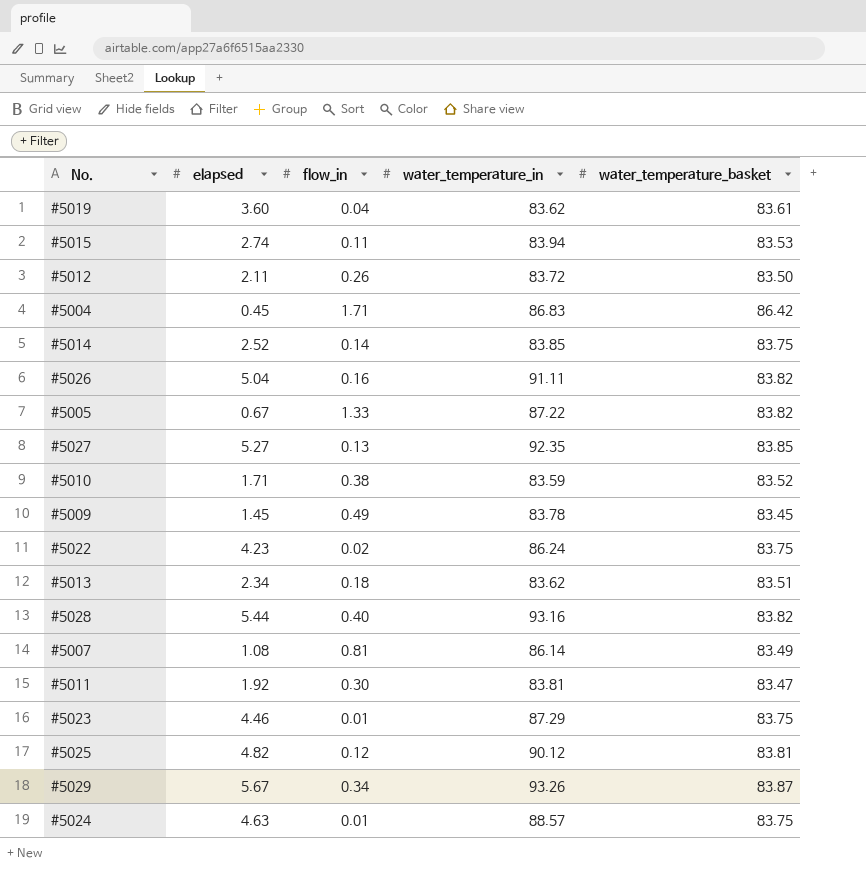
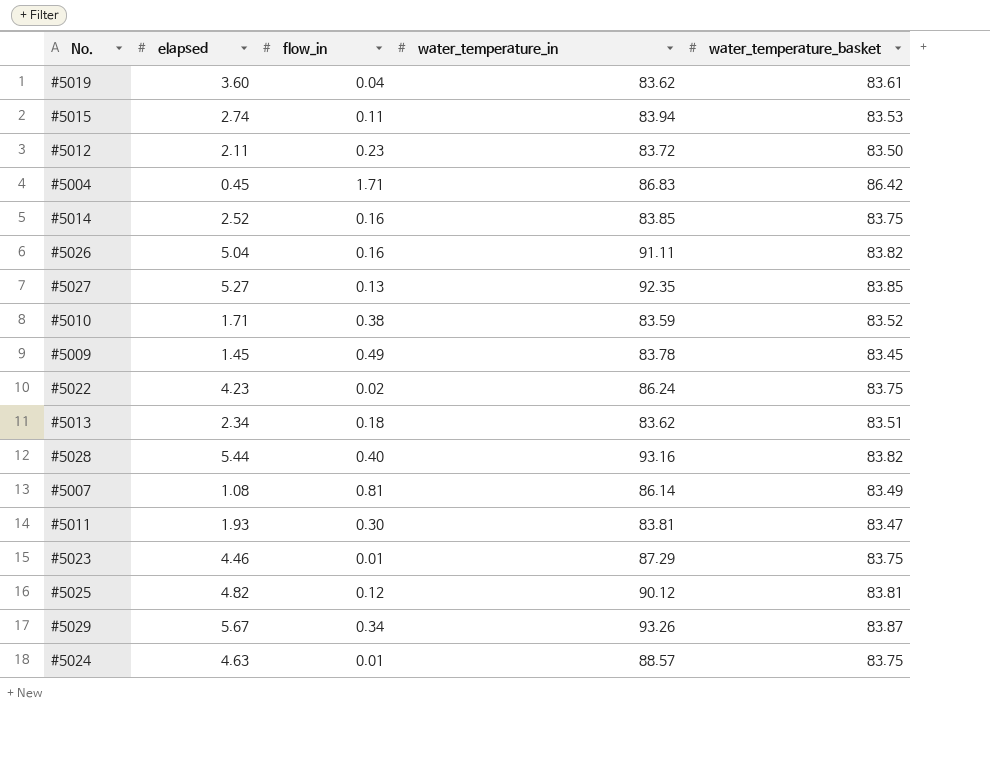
row #5005: 0.67 | 1.33 | 87.22 | 83.82 -> none
#5012 | flow_in: 0.26 -> 0.23
#5014 | flow_in: 0.14 -> 0.16
#5011 | elapsed: 1.92 -> 1.93

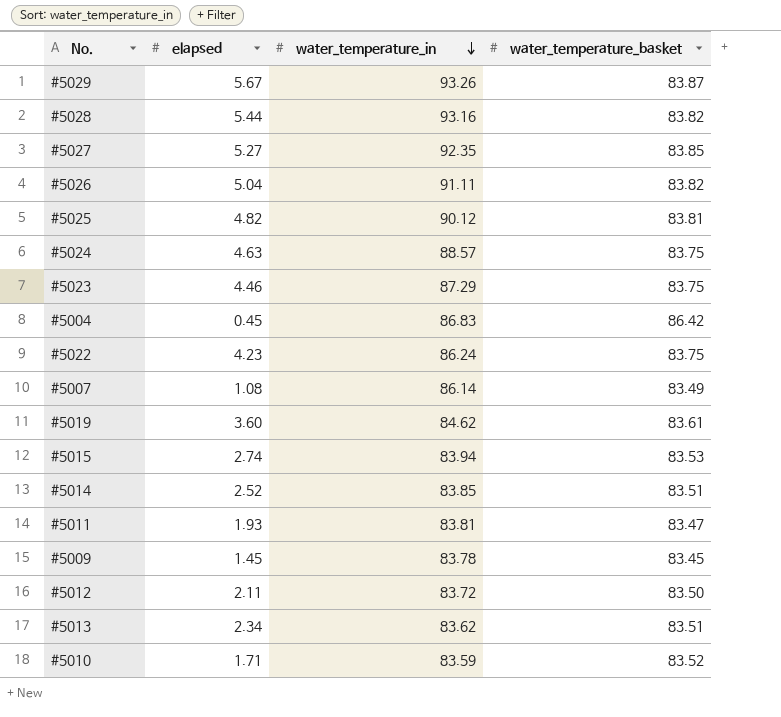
row order: none -> water_temperature_in descending
column flow_in | position: 3 -> none
#5019 | water_temperature_in: 83.62 -> 84.62
#5014 | water_temperature_basket: 83.75 -> 83.51

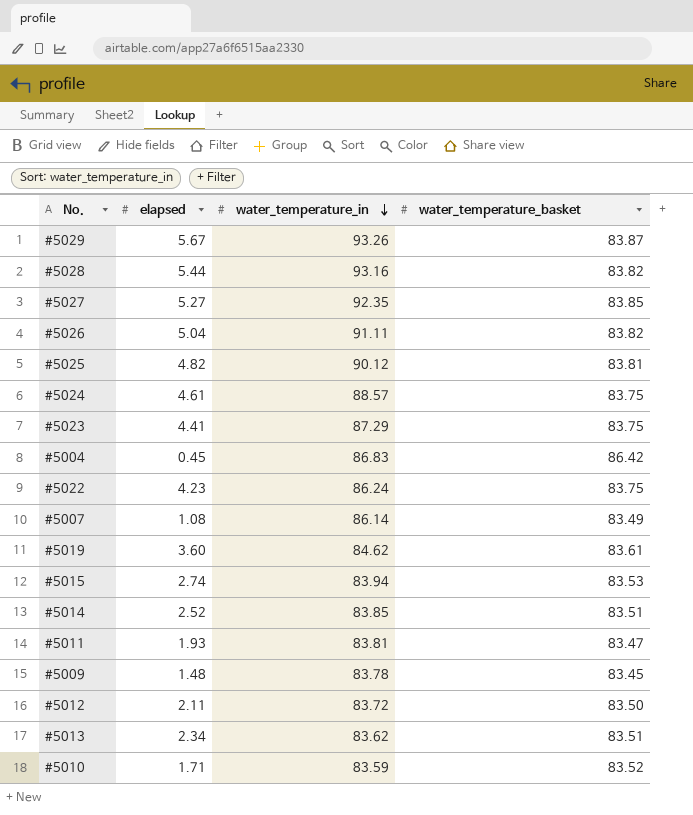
#5024 | elapsed: 4.63 -> 4.61
#5023 | elapsed: 4.46 -> 4.41
#5009 | elapsed: 1.45 -> 1.48

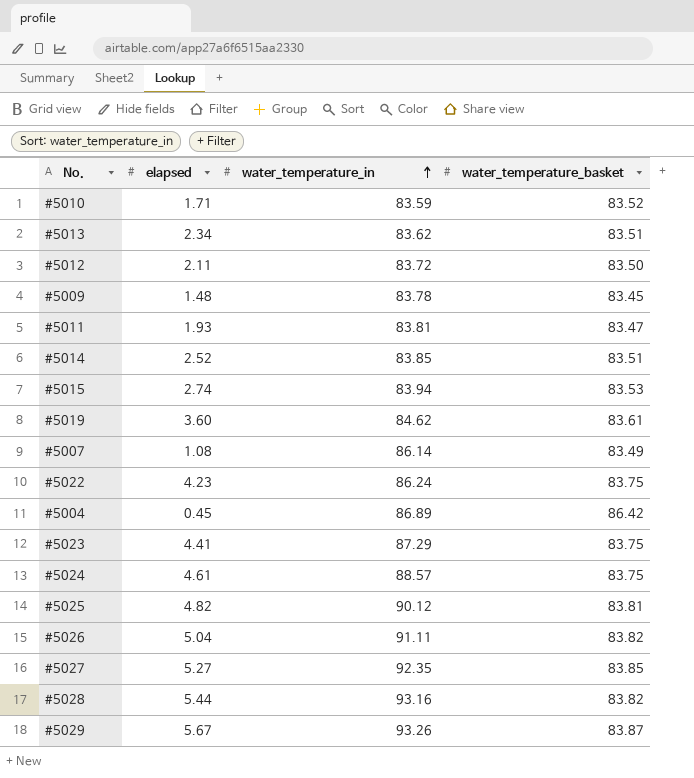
row order: water_temperature_in descending -> water_temperature_in ascending
#5004 | water_temperature_in: 86.83 -> 86.89

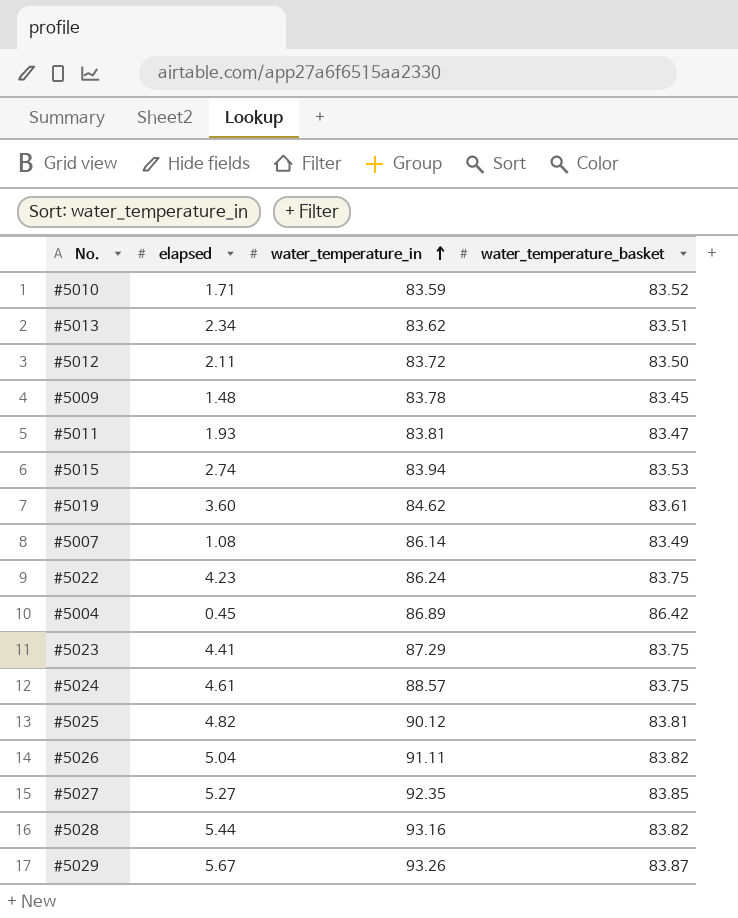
row #5014: 2.52 | 83.85 | 83.51 -> none

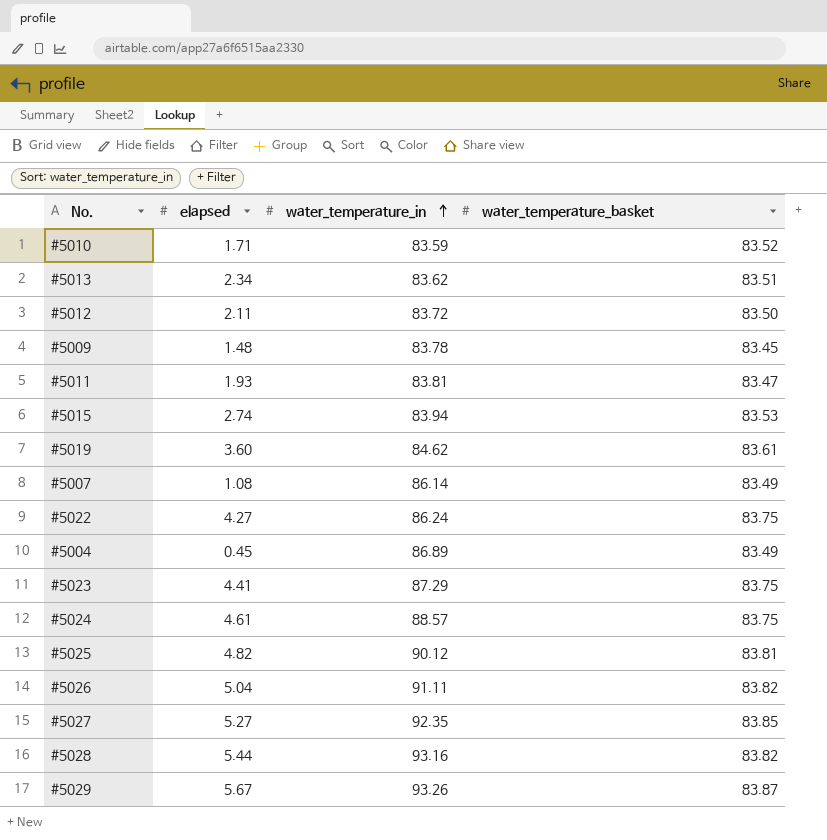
#5022 | elapsed: 4.23 -> 4.27
#5004 | water_temperature_basket: 86.42 -> 83.49

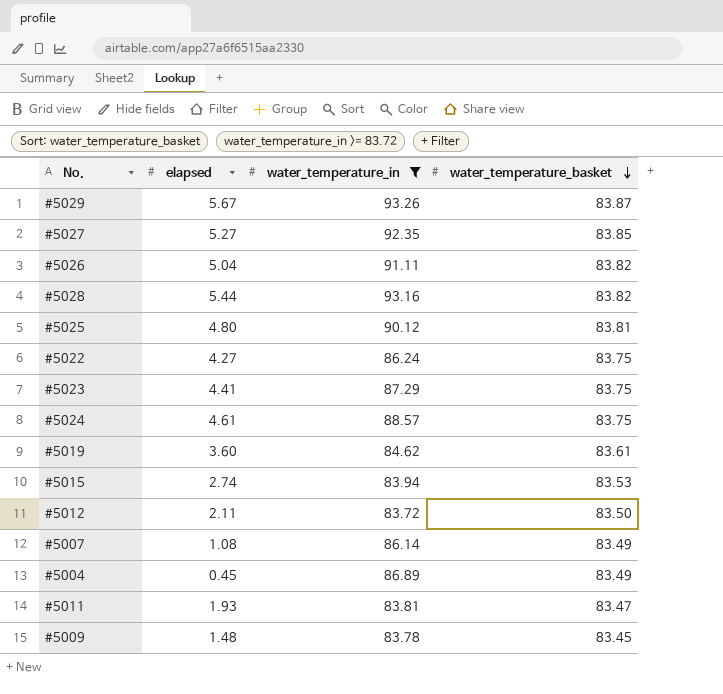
filter: none -> water_temperature_in >= 83.72
row order: water_temperature_in ascending -> water_temperature_basket descending
#5025 | elapsed: 4.82 -> 4.80

